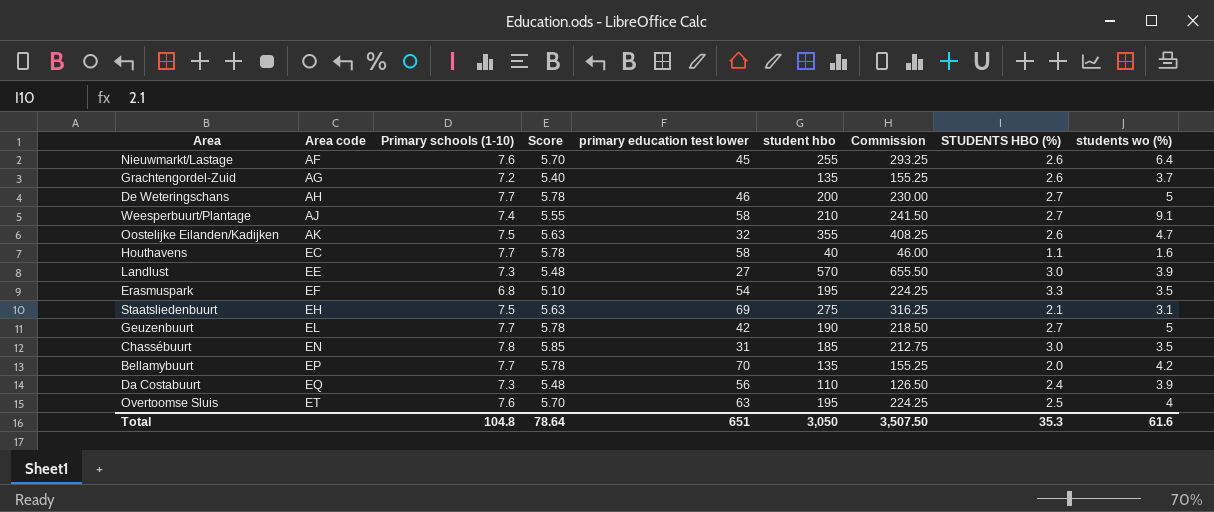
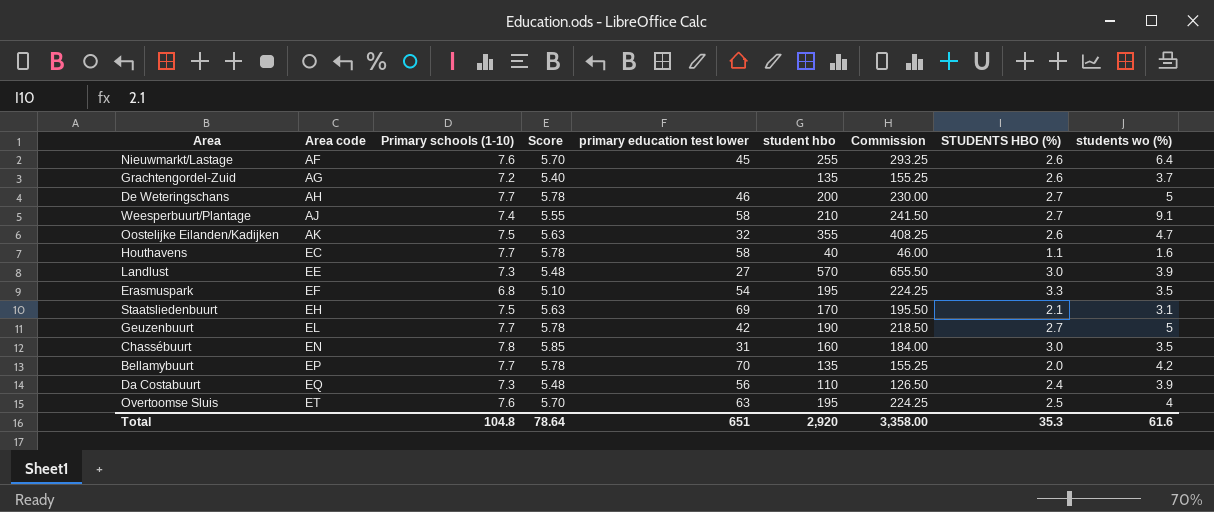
Staatsliedenbuurt | student hbo: 275 -> 170
Staatsliedenbuurt | Commission: 316.25 -> 195.50
Chassébuurt | student hbo: 185 -> 160
Chassébuurt | Commission: 212.75 -> 184.00
Total | student hbo: 3,050 -> 2,920
Total | Commission: 3,507.50 -> 3,358.00

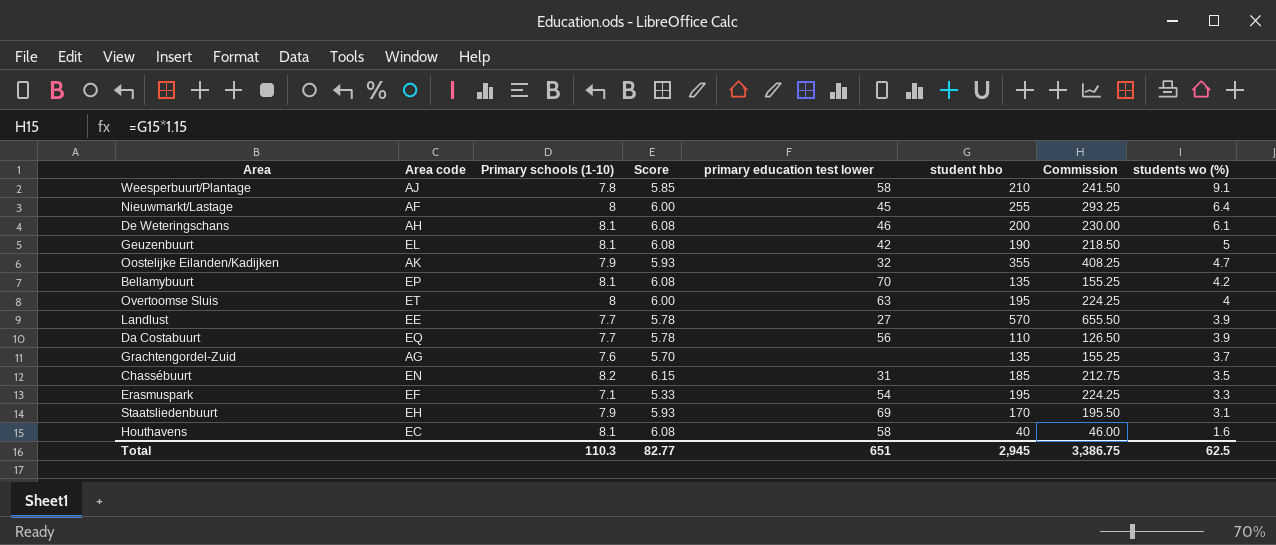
row order: Area code ascending -> students wo (%) descending
column STUDENTS HBO (%) | position: 8 -> none
Weesperbuurt/Plantage | Primary schools (1-10): 7.4 -> 7.8
Weesperbuurt/Plantage | Score: 5.55 -> 5.85
Nieuwmarkt/Lastage | Primary schools (1-10): 7.6 -> 8
Nieuwmarkt/Lastage | Score: 5.70 -> 6.00
De Weteringschans | Primary schools (1-10): 7.7 -> 8.1
De Weteringschans | Score: 5.78 -> 6.08
De Weteringschans | students wo (%): 5 -> 6.1
Geuzenbuurt | Primary schools (1-10): 7.7 -> 8.1
Geuzenbuurt | Score: 5.78 -> 6.08
Oostelijke Eilanden/Kadijken | Primary schools (1-10): 7.5 -> 7.9
Oostelijke Eilanden/Kadijken | Score: 5.63 -> 5.93
Bellamybuurt | Primary schools (1-10): 7.7 -> 8.1
Bellamybuurt | Score: 5.78 -> 6.08
Overtoomse Sluis | Primary schools (1-10): 7.6 -> 8
Overtoomse Sluis | Score: 5.70 -> 6.00
Landlust | Primary schools (1-10): 7.3 -> 7.7
Landlust | Score: 5.48 -> 5.78
Da Costabuurt | Primary schools (1-10): 7.3 -> 7.7
Da Costabuurt | Score: 5.48 -> 5.78
Grachtengordel-Zuid | Primary schools (1-10): 7.2 -> 7.6
Grachtengordel-Zuid | Score: 5.40 -> 5.70
Chassébuurt | Primary schools (1-10): 7.8 -> 8.2
Chassébuurt | Score: 5.85 -> 6.15
Chassébuurt | student hbo: 160 -> 185
Chassébuurt | Commission: 184.00 -> 212.75
Erasmuspark | Primary schools (1-10): 6.8 -> 7.1
Erasmuspark | Score: 5.10 -> 5.33
Erasmuspark | students wo (%): 3.5 -> 3.3
Staatsliedenbuurt | Primary schools (1-10): 7.5 -> 7.9
Staatsliedenbuurt | Score: 5.63 -> 5.93
Houthavens | Primary schools (1-10): 7.7 -> 8.1
Houthavens | Score: 5.78 -> 6.08
Total | Primary schools (1-10): 104.8 -> 110.3
Total | Score: 78.64 -> 82.77
Total | student hbo: 2,920 -> 2,945
Total | Commission: 3,358.00 -> 3,386.75
Total | students wo (%): 61.6 -> 62.5

